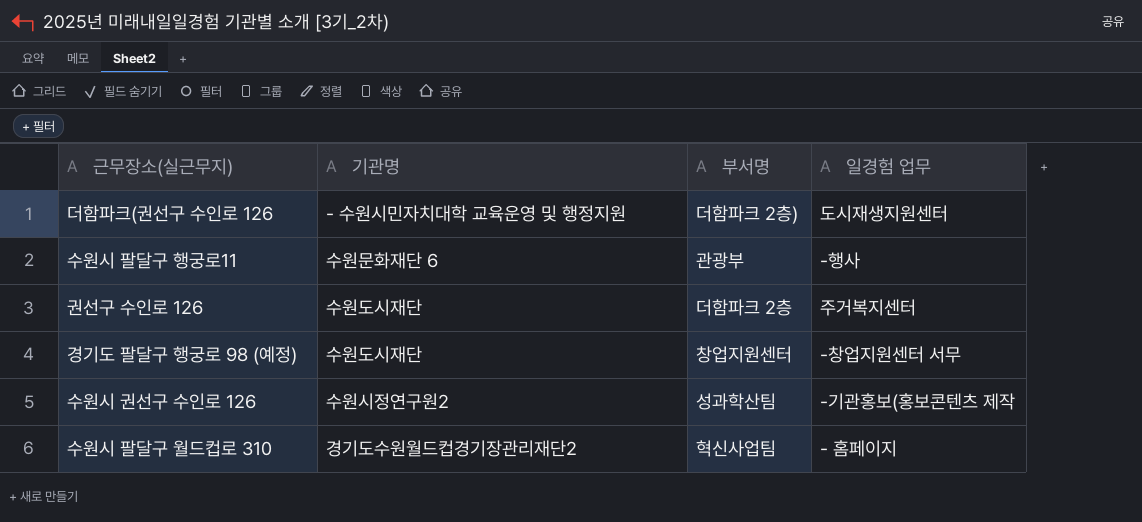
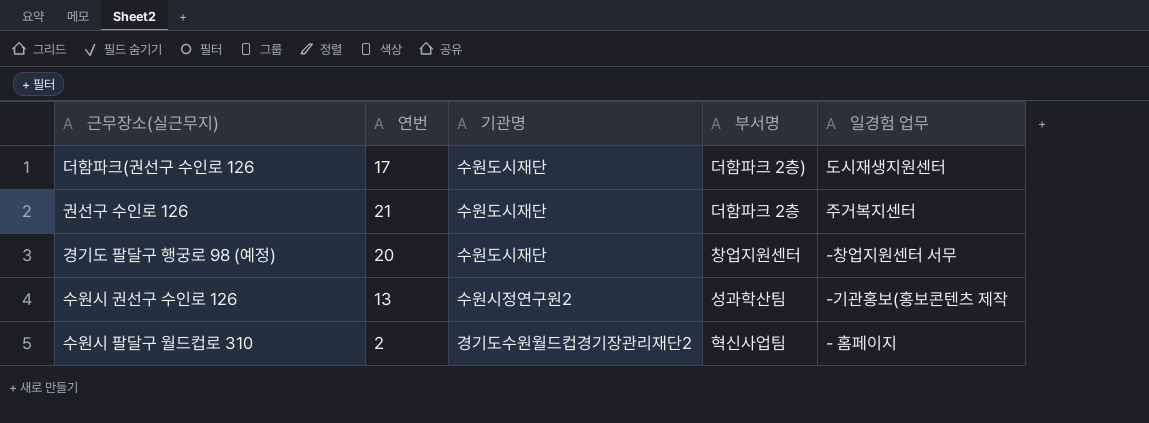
column 연번 | position: none -> 2
row 수원시 팔달구 행궁로11: 수원문화재단 6 | 관광부 | -행사 -> none
더함파크(권선구 수인로 126 | 기관명: - 수원시민자치대학 교육운영 및 행정지원 -> 수원도시재단

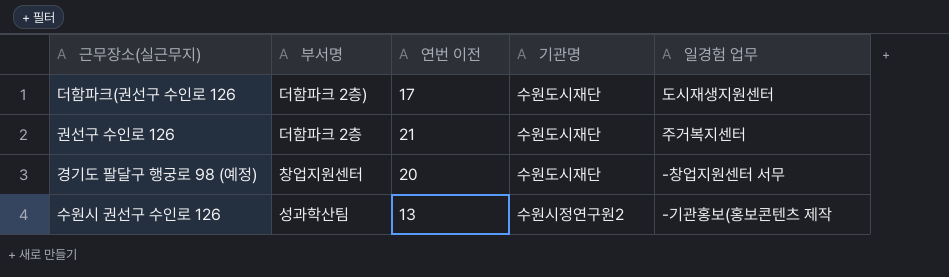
column 부서명 | position: 4 -> 2
column name: 연번 -> 연번 이전
row 수원시 팔달구 월드컵로 310: 2 | 경기도수원월드컵경기장관리재단2 | 혁신사업팀 | - 홈페이지 -> none

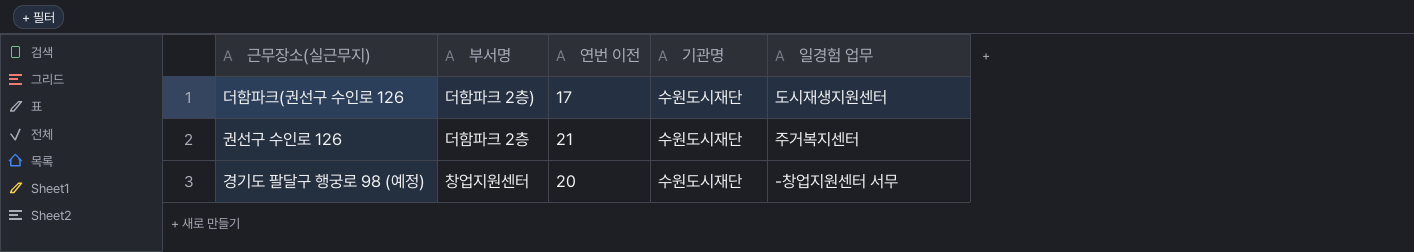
row 수원시 권선구 수인로 126: 성과학산팀 | 13 | 수원시정연구원2 | -기관홍보(홍보콘텐츠 제작 -> none

